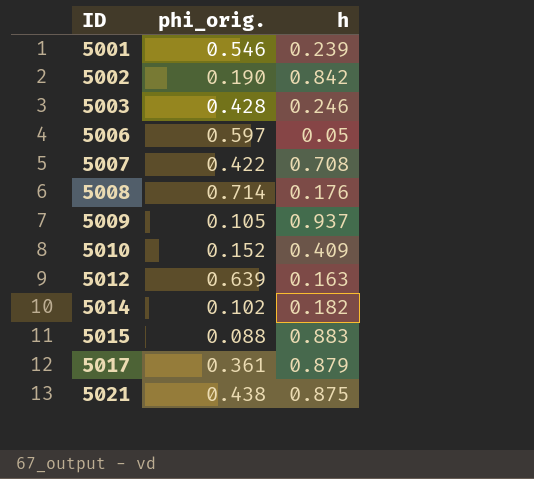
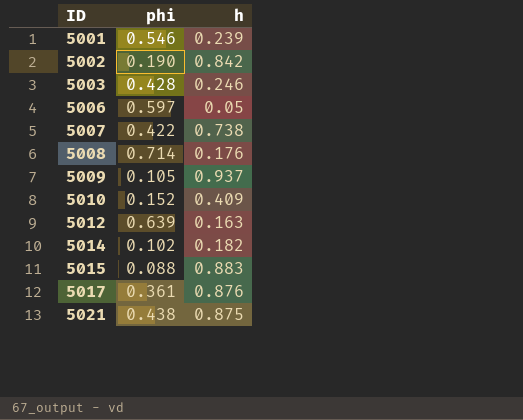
column name: phi_orig. -> phi
5007 | h: 0.708 -> 0.738
5017 | h: 0.879 -> 0.876

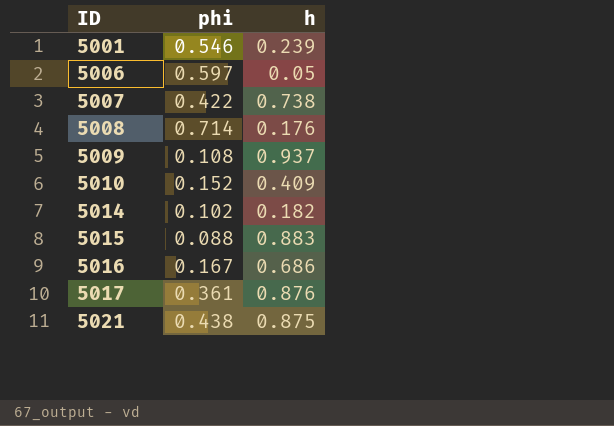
row 5002: 0.190 | 0.842 -> none
row 5003: 0.428 | 0.246 -> none
row 5012: 0.639 | 0.163 -> none
5009 | phi: 0.105 -> 0.108
row 5016: none -> 0.167 | 0.686

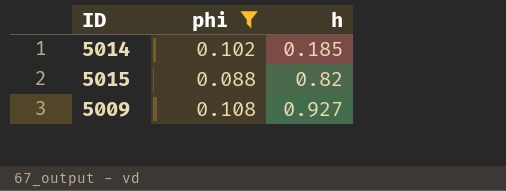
filter: none -> phi <= 0.108
row order: ID ascending -> h ascending
5014 | h: 0.182 -> 0.185
5015 | h: 0.883 -> 0.82
5009 | h: 0.937 -> 0.927

